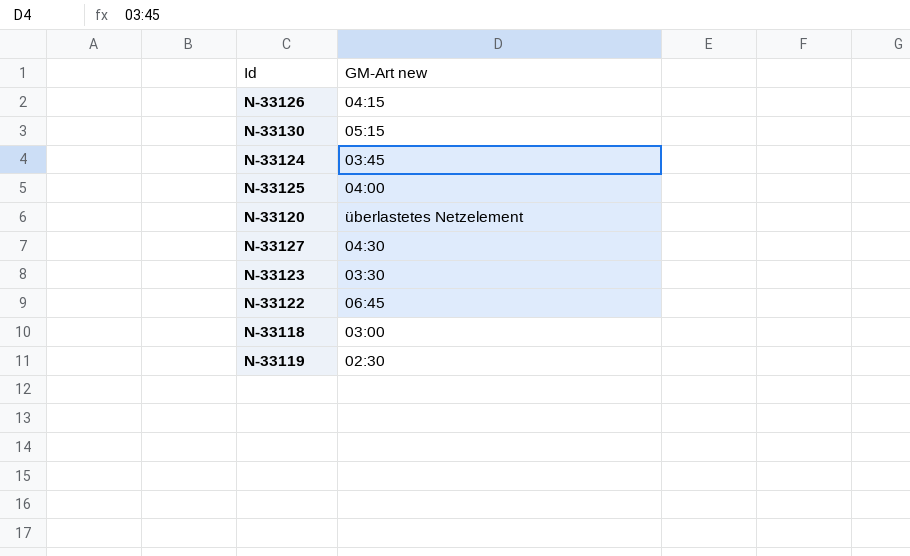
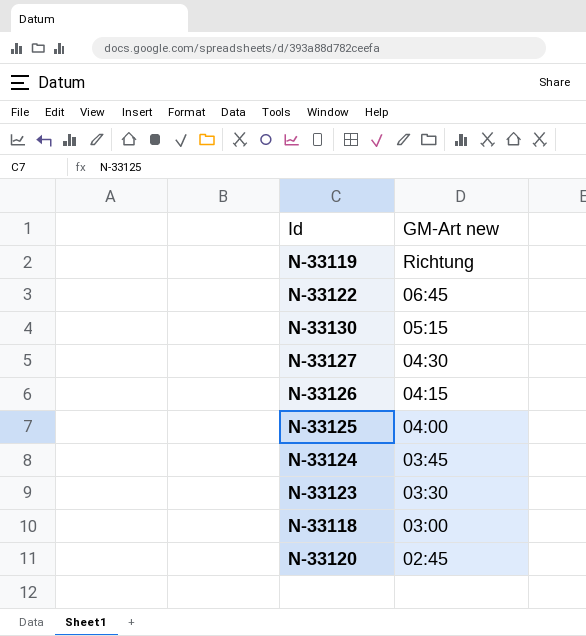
row order: none -> GM-Art new descending
N-33119 | GM-Art new: 02:30 -> Richtung
N-33120 | GM-Art new: überlastetes Netzelement -> 02:45

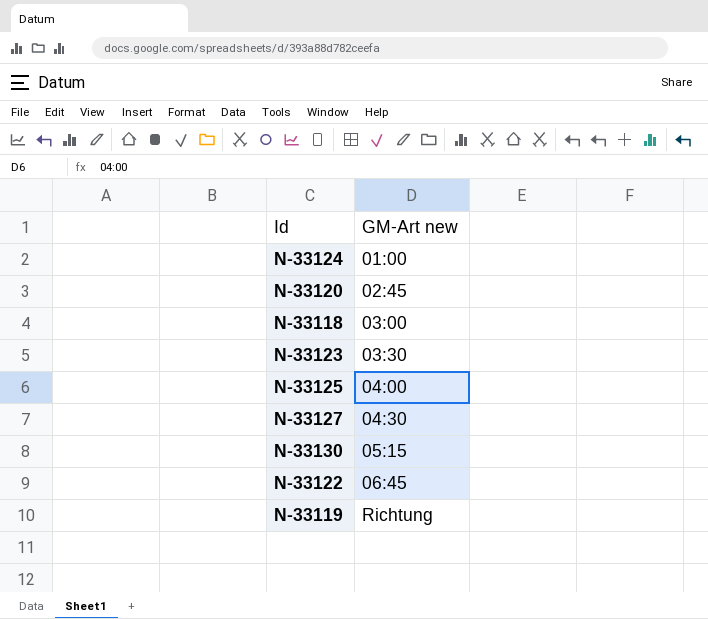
row order: GM-Art new descending -> GM-Art new ascending
row N-33126: 04:15 -> none
N-33124 | GM-Art new: 03:45 -> 01:00

